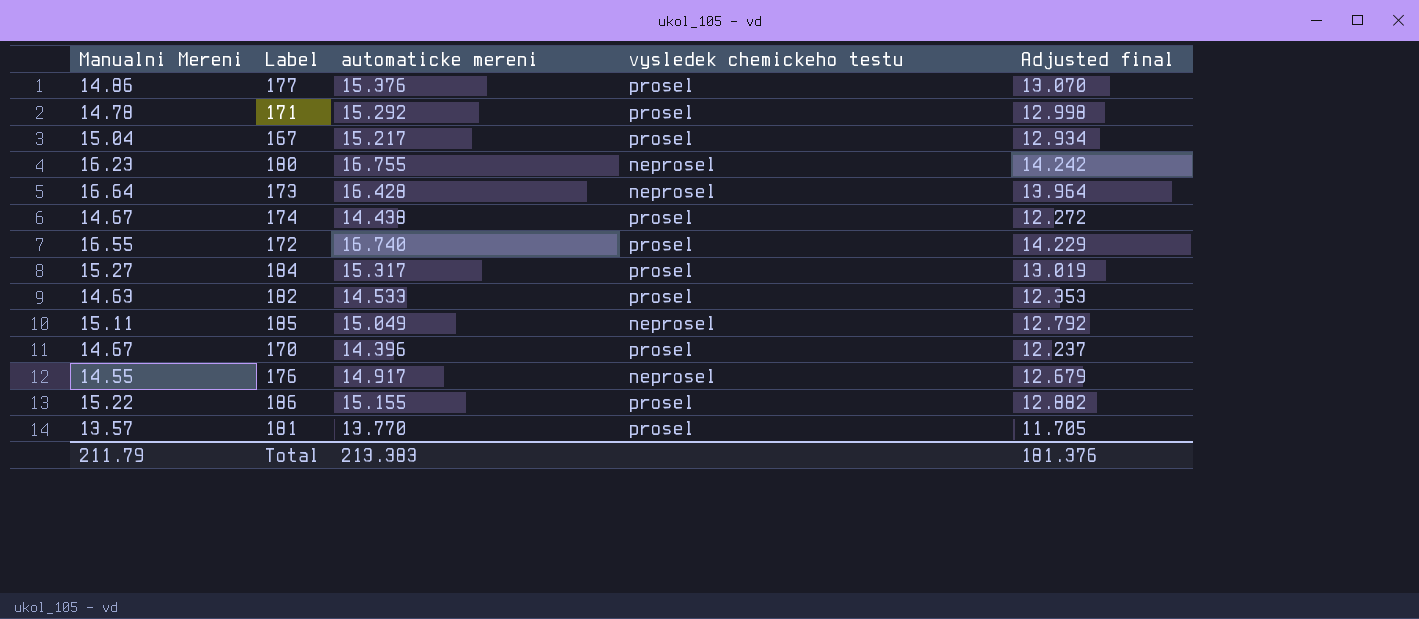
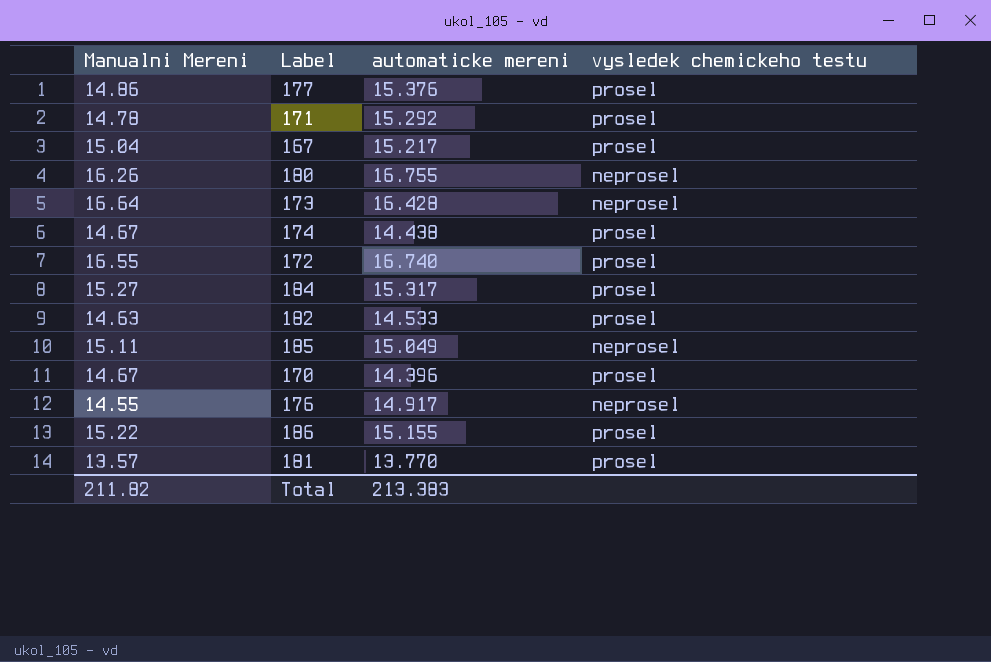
column Adjusted final | formula: [automaticke mereni] * 0.85 -> none
180 | Manualni Mereni: 16.23 -> 16.26
Total | Manualni Mereni: 211.79 -> 211.82

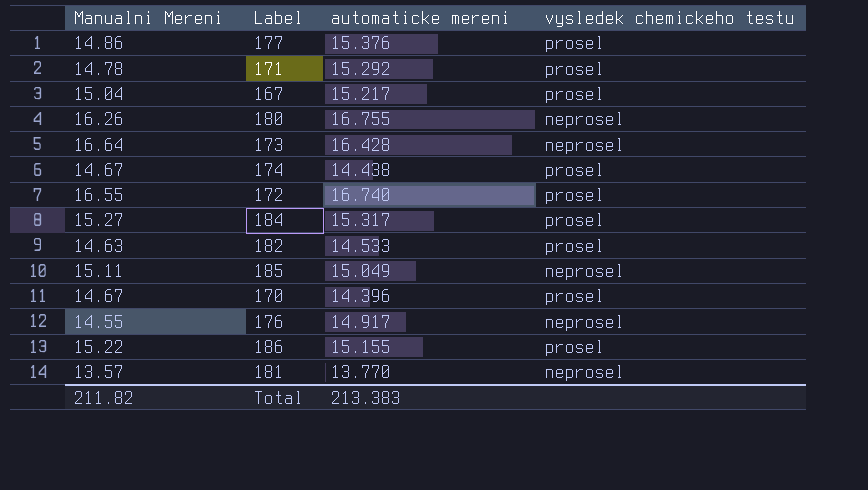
181 | vysledek chemickeho testu: prosel -> neprosel

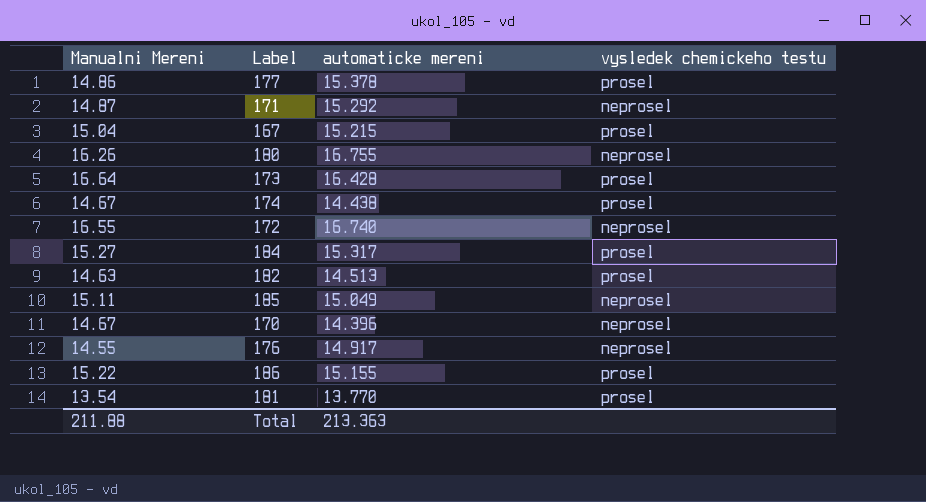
177 | automaticke mereni: 15.376 -> 15.378
171 | Manualni Mereni: 14.78 -> 14.87
171 | vysledek chemickeho testu: prosel -> neprosel
167 | automaticke mereni: 15.217 -> 15.215
173 | vysledek chemickeho testu: neprosel -> prosel
172 | vysledek chemickeho testu: prosel -> neprosel
182 | automaticke mereni: 14.533 -> 14.513
170 | vysledek chemickeho testu: prosel -> neprosel
181 | Manualni Mereni: 13.57 -> 13.54
181 | vysledek chemickeho testu: neprosel -> prosel
Total | Manualni Mereni: 211.82 -> 211.88
Total | automaticke mereni: 213.383 -> 213.363

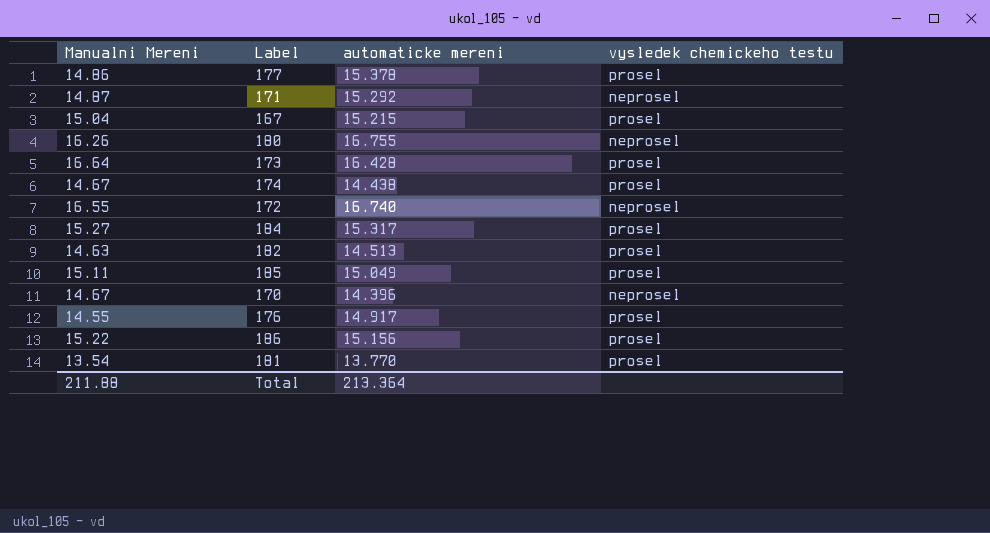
185 | vysledek chemickeho testu: neprosel -> prosel
176 | vysledek chemickeho testu: neprosel -> prosel
186 | automaticke mereni: 15.155 -> 15.156
Total | automaticke mereni: 213.363 -> 213.364

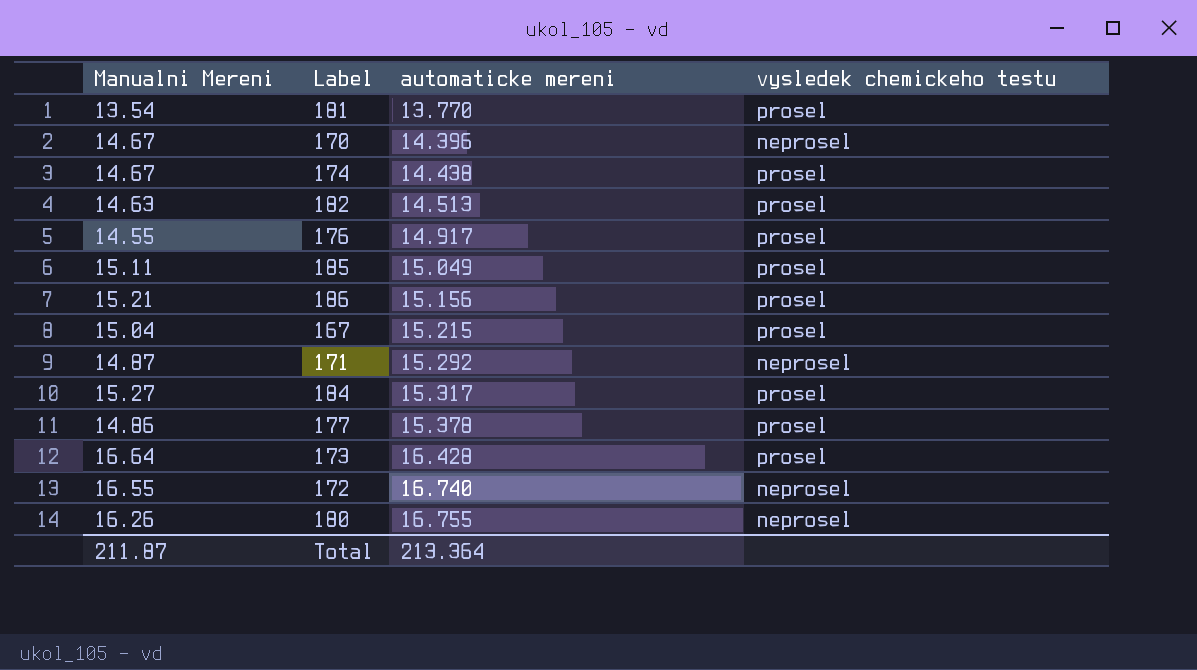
row order: none -> automaticke mereni ascending
186 | Manualni Mereni: 15.22 -> 15.21
Total | Manualni Mereni: 211.88 -> 211.87

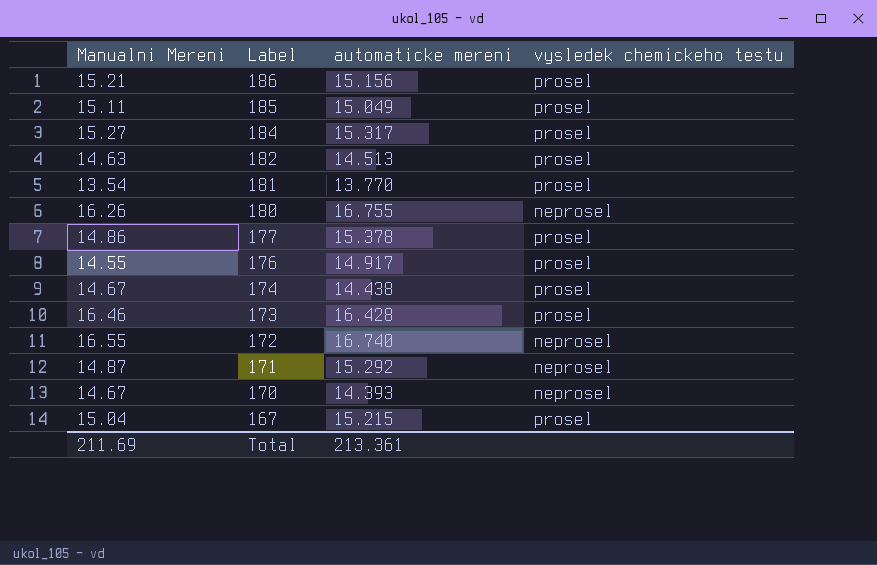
row order: automaticke mereni ascending -> Label descending
173 | Manualni Mereni: 16.64 -> 16.46
170 | automaticke mereni: 14.396 -> 14.393
Total | Manualni Mereni: 211.87 -> 211.69
Total | automaticke mereni: 213.364 -> 213.361

